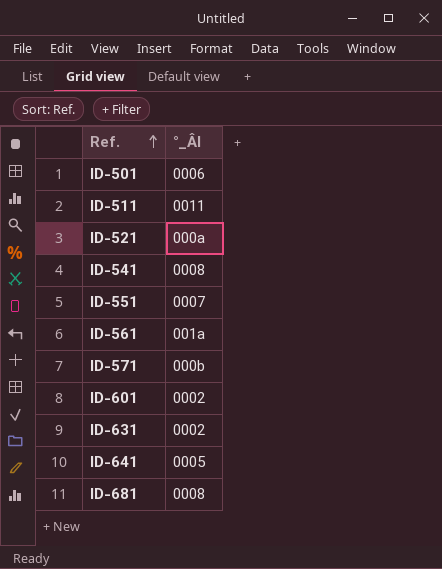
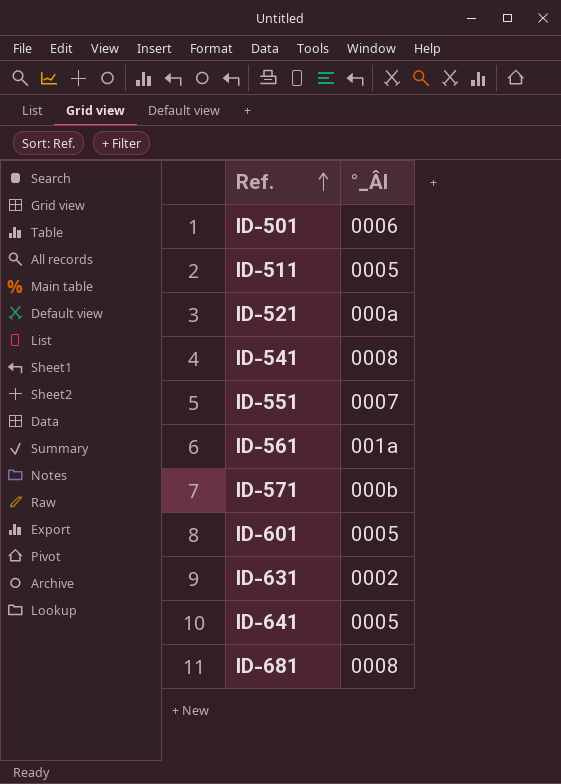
ID-511 | °_ÂI: 0011 -> 0005
ID-601 | °_ÂI: 0002 -> 0005

